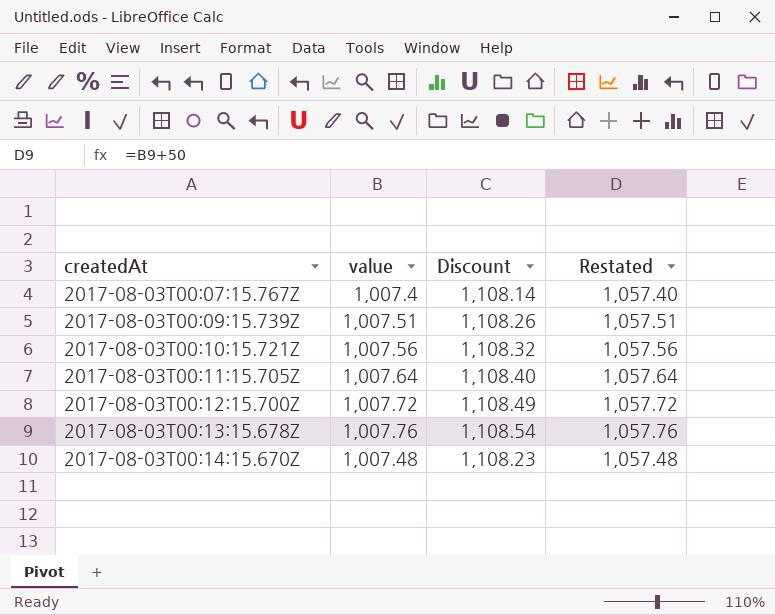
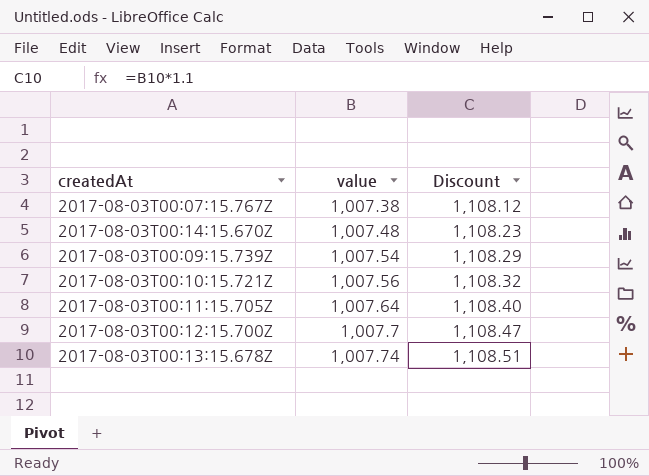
row order: createdAt ascending -> value ascending
column Restated | formula: [value] + 50 -> none
2017-08-03T00:07:15.767Z | value: 1,007.4 -> 1,007.38
2017-08-03T00:07:15.767Z | Discount: 1,108.14 -> 1,108.12
2017-08-03T00:09:15.739Z | value: 1,007.51 -> 1,007.54
2017-08-03T00:09:15.739Z | Discount: 1,108.26 -> 1,108.29
2017-08-03T00:12:15.700Z | value: 1,007.72 -> 1,007.7
2017-08-03T00:12:15.700Z | Discount: 1,108.49 -> 1,108.47
2017-08-03T00:13:15.678Z | value: 1,007.76 -> 1,007.74
2017-08-03T00:13:15.678Z | Discount: 1,108.54 -> 1,108.51

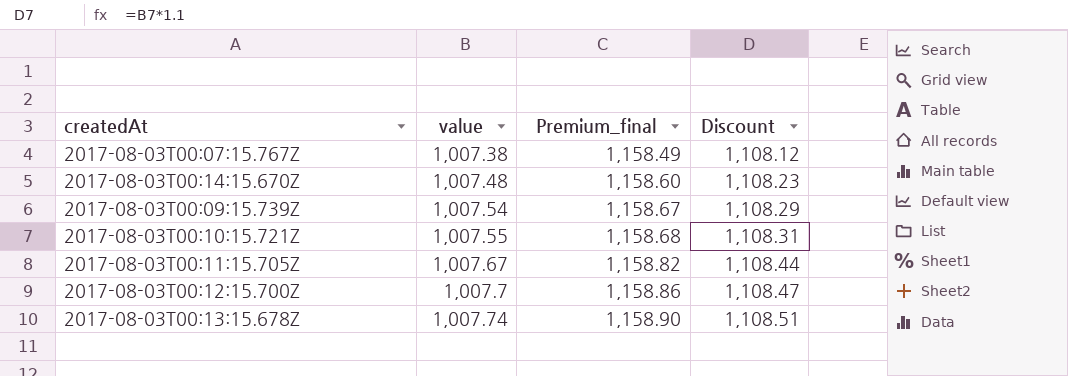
column Premium_final | formula: none -> [value] * 1.15
2017-08-03T00:10:15.721Z | value: 1,007.56 -> 1,007.55
2017-08-03T00:10:15.721Z | Discount: 1,108.32 -> 1,108.31
2017-08-03T00:11:15.705Z | value: 1,007.64 -> 1,007.67
2017-08-03T00:11:15.705Z | Discount: 1,108.40 -> 1,108.44

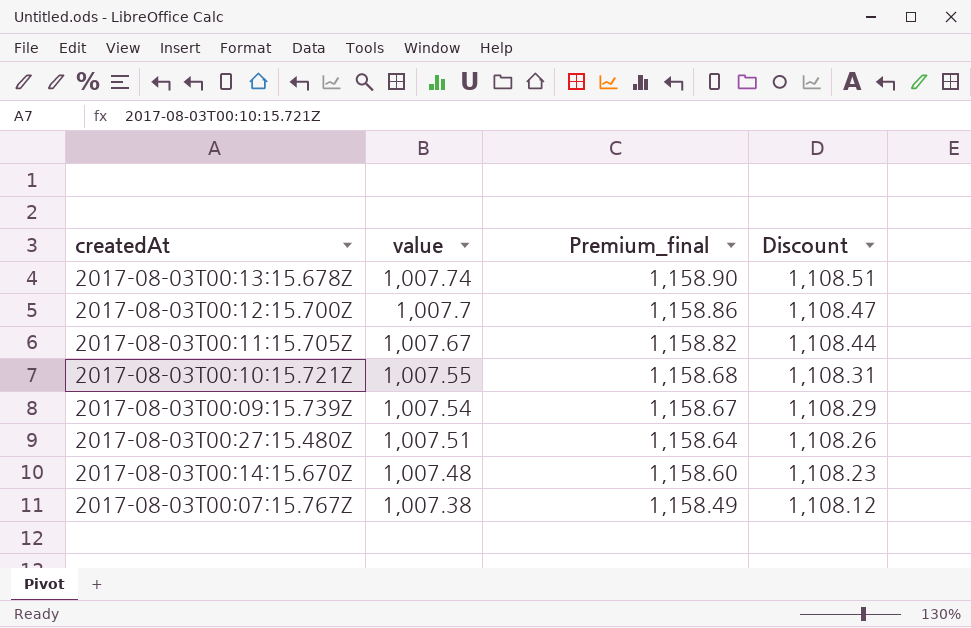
row order: value ascending -> value descending
row 2017-08-03T00:27:15.480Z: none -> 1,007.51 | 1,158.64 | 1,108.26

